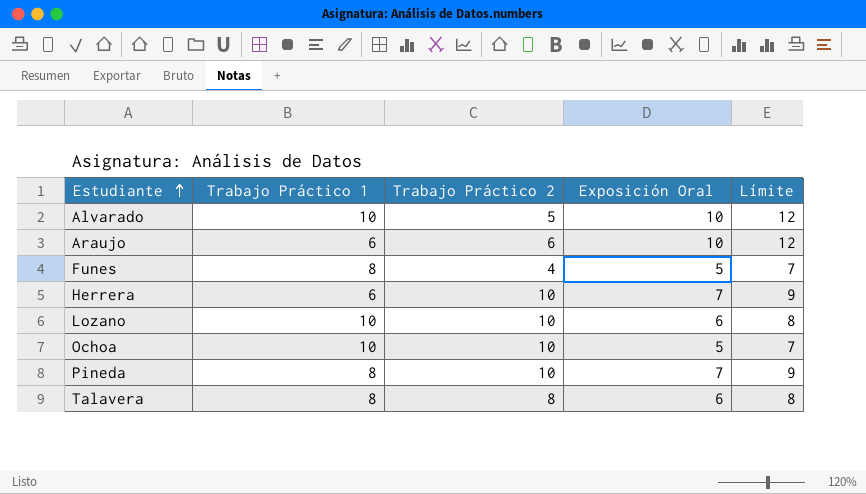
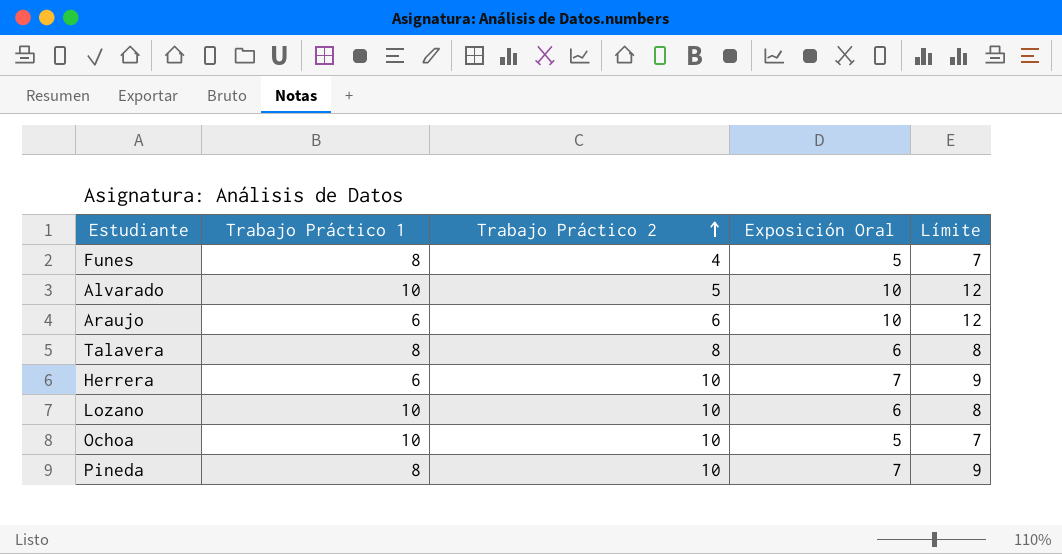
row order: Estudiante ascending -> Trabajo Práctico 2 ascending

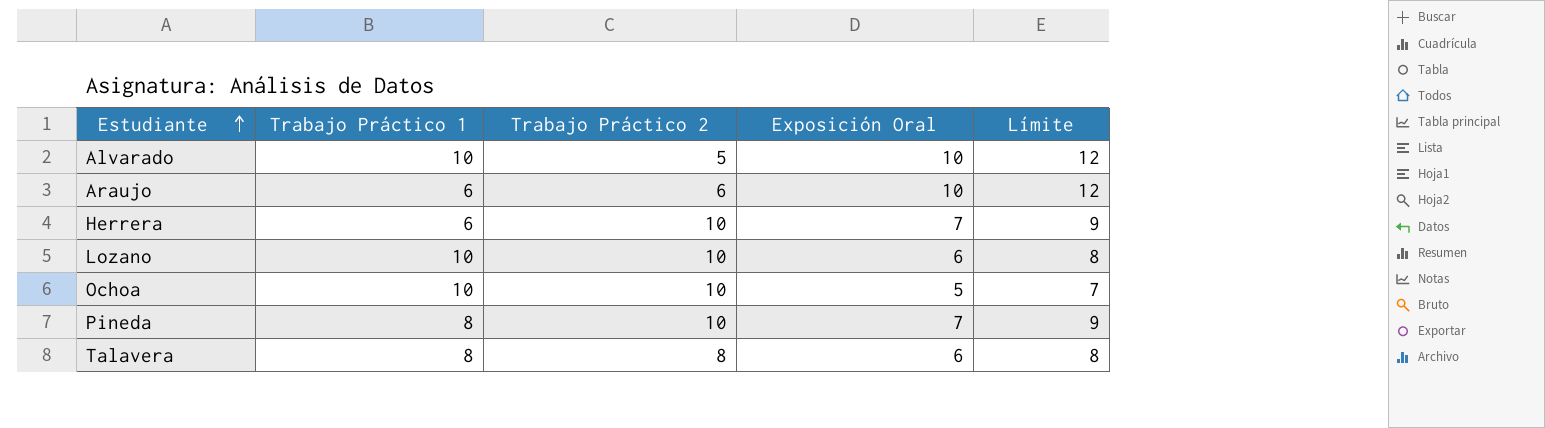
row order: Trabajo Práctico 2 ascending -> Estudiante ascending
row Funes: 8 | 4 | 5 | 7 -> none

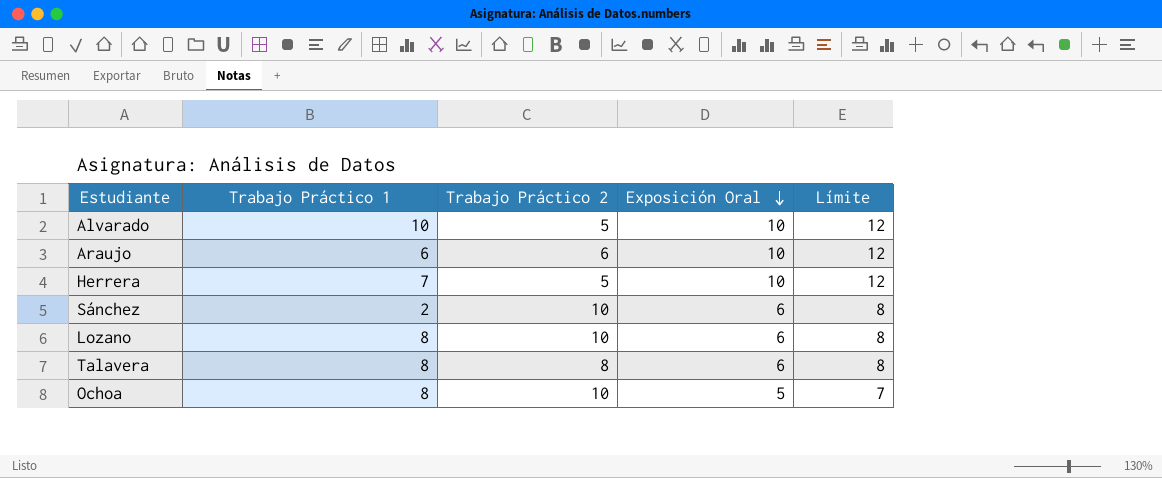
row order: Estudiante ascending -> Exposición Oral descending
row Pineda: 8 | 10 | 7 | 9 -> none
Herrera | Trabajo Práctico 1: 6 -> 7
Herrera | Trabajo Práctico 2: 10 -> 5
Herrera | Exposición Oral: 7 -> 10
Herrera | Límite: 9 -> 12
row Sánchez: none -> 2 | 10 | 6 | 8
Lozano | Trabajo Práctico 1: 10 -> 8
Ochoa | Trabajo Práctico 1: 10 -> 8

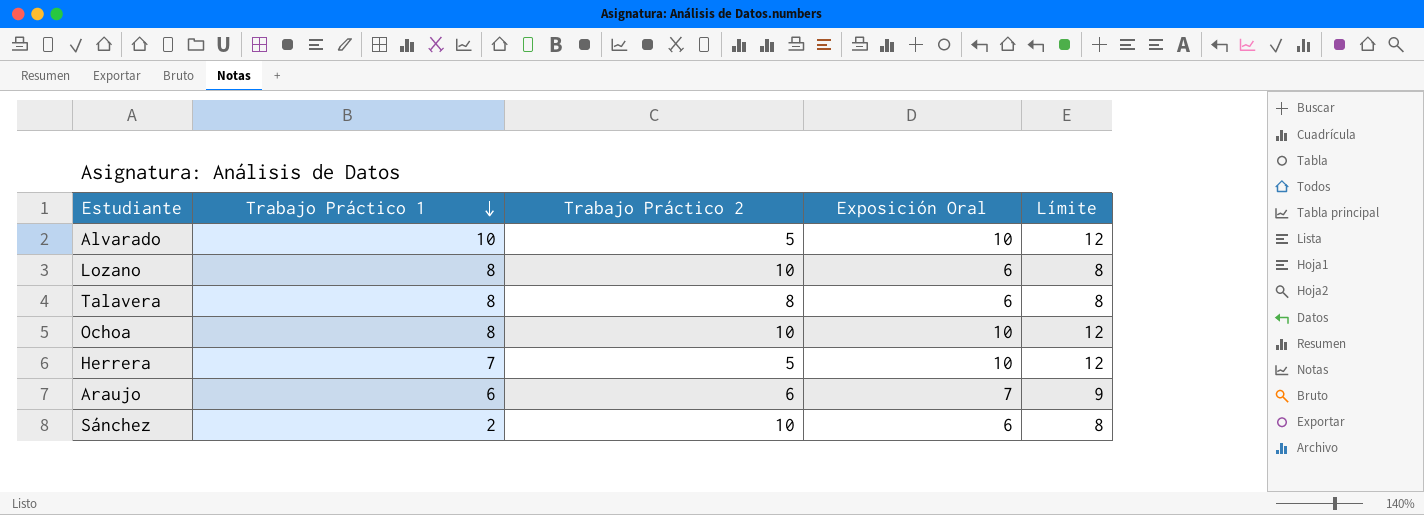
row order: Exposición Oral descending -> Trabajo Práctico 1 descending
Ochoa | Exposición Oral: 5 -> 10
Ochoa | Límite: 7 -> 12
Araujo | Exposición Oral: 10 -> 7
Araujo | Límite: 12 -> 9

